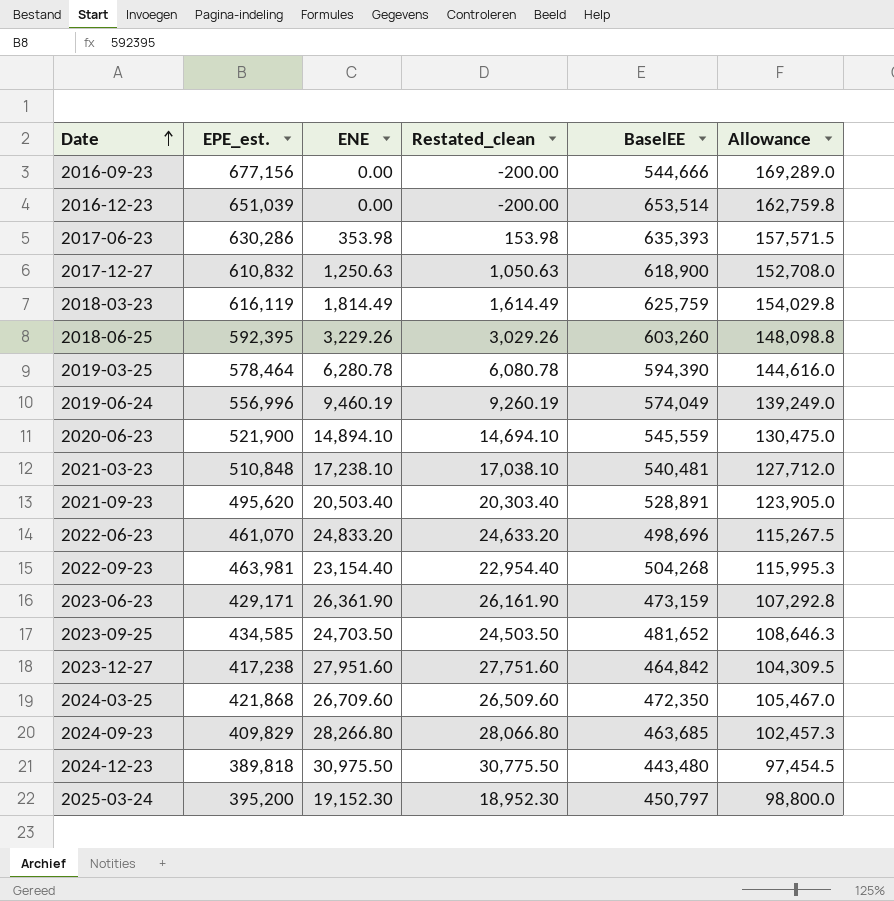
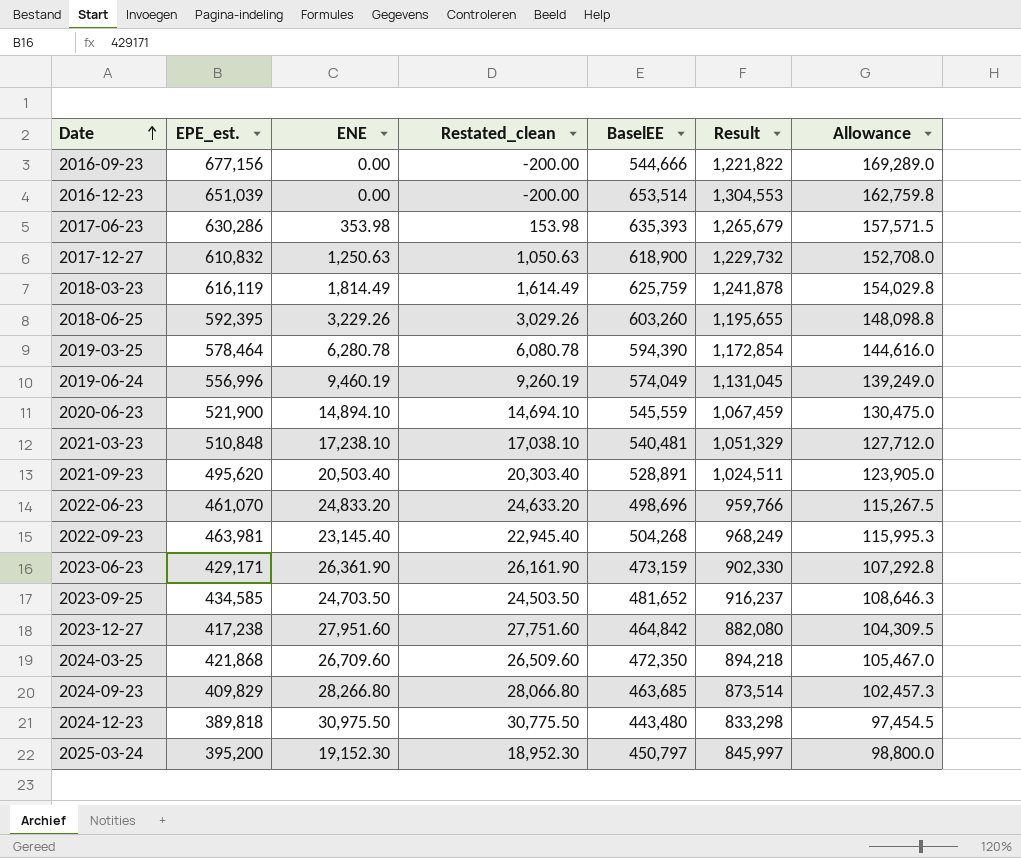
column Result | formula: none -> [EPE_est.] + [BaselEE]
2022-09-23 | ENE: 23,154.40 -> 23,145.40
2022-09-23 | Restated_clean: 22,954.40 -> 22,945.40

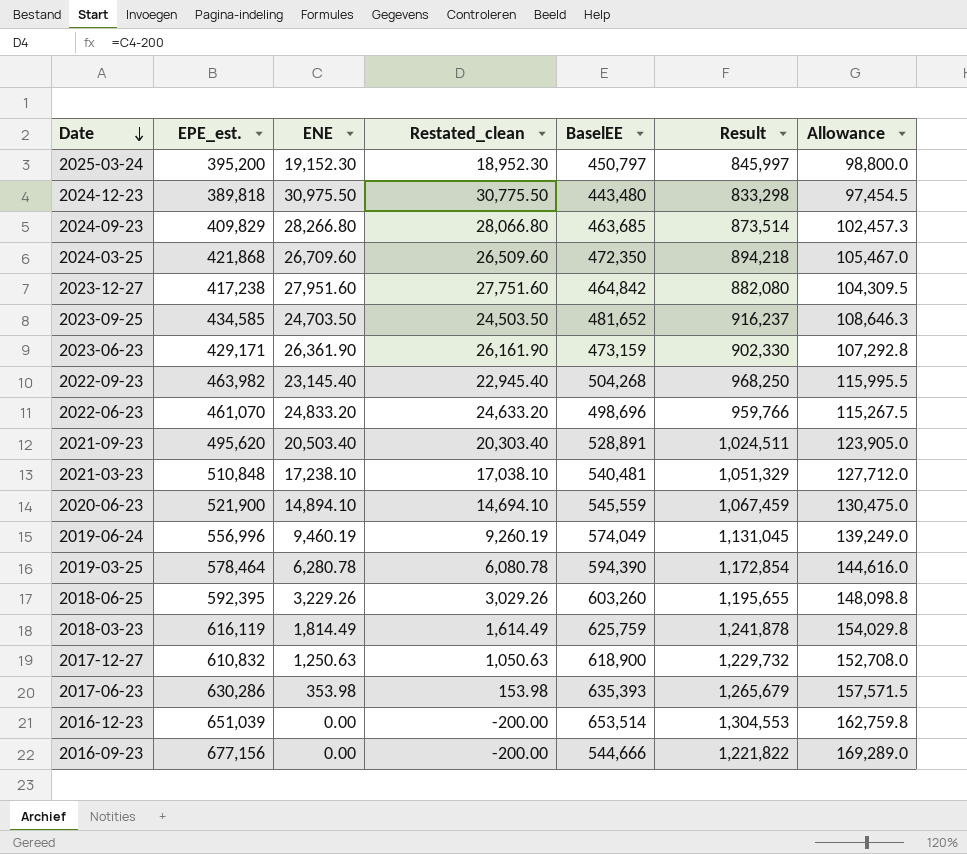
row order: Date ascending -> Date descending
2022-09-23 | EPE_est.: 463,981 -> 463,982
2022-09-23 | Result: 968,249 -> 968,250
2022-09-23 | Allowance: 115,995.3 -> 115,995.5

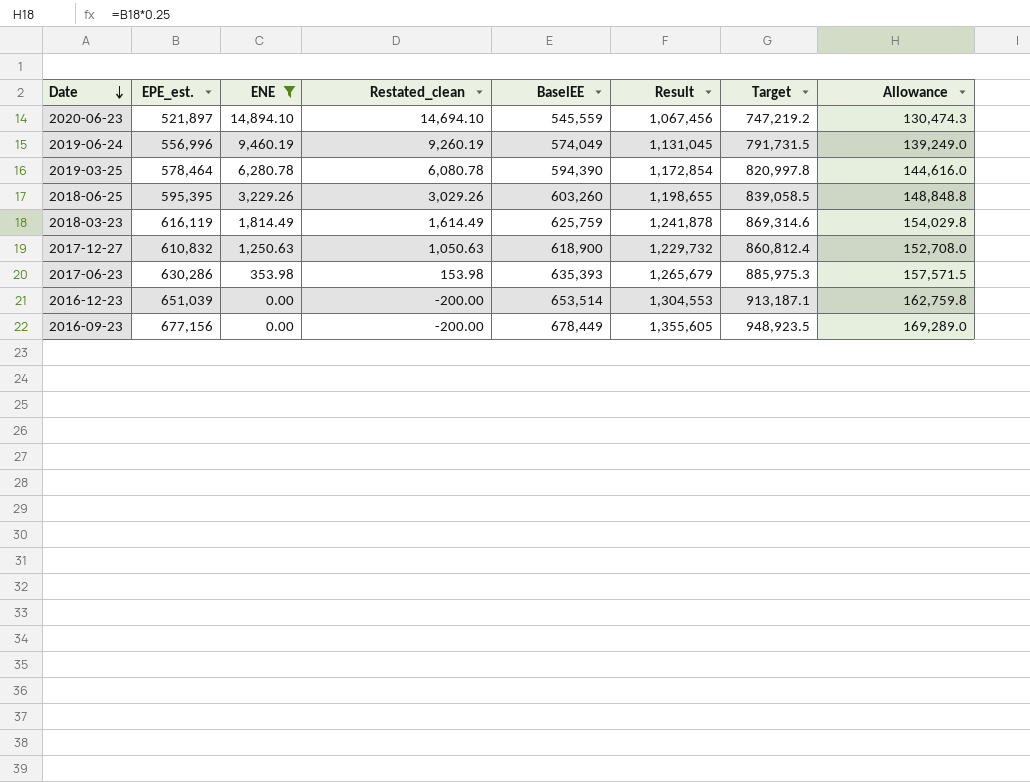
filter: none -> ENE <= 14,894.10
column Target | formula: none -> [Result] * 0.7
2020-06-23 | EPE_est.: 521,900 -> 521,897
2020-06-23 | Result: 1,067,459 -> 1,067,456
2020-06-23 | Allowance: 130,475.0 -> 130,474.3
2018-06-25 | EPE_est.: 592,395 -> 595,395
2018-06-25 | Result: 1,195,655 -> 1,198,655
2018-06-25 | Allowance: 148,098.8 -> 148,848.8
2016-09-23 | BaselEE: 544,666 -> 678,449
2016-09-23 | Result: 1,221,822 -> 1,355,605

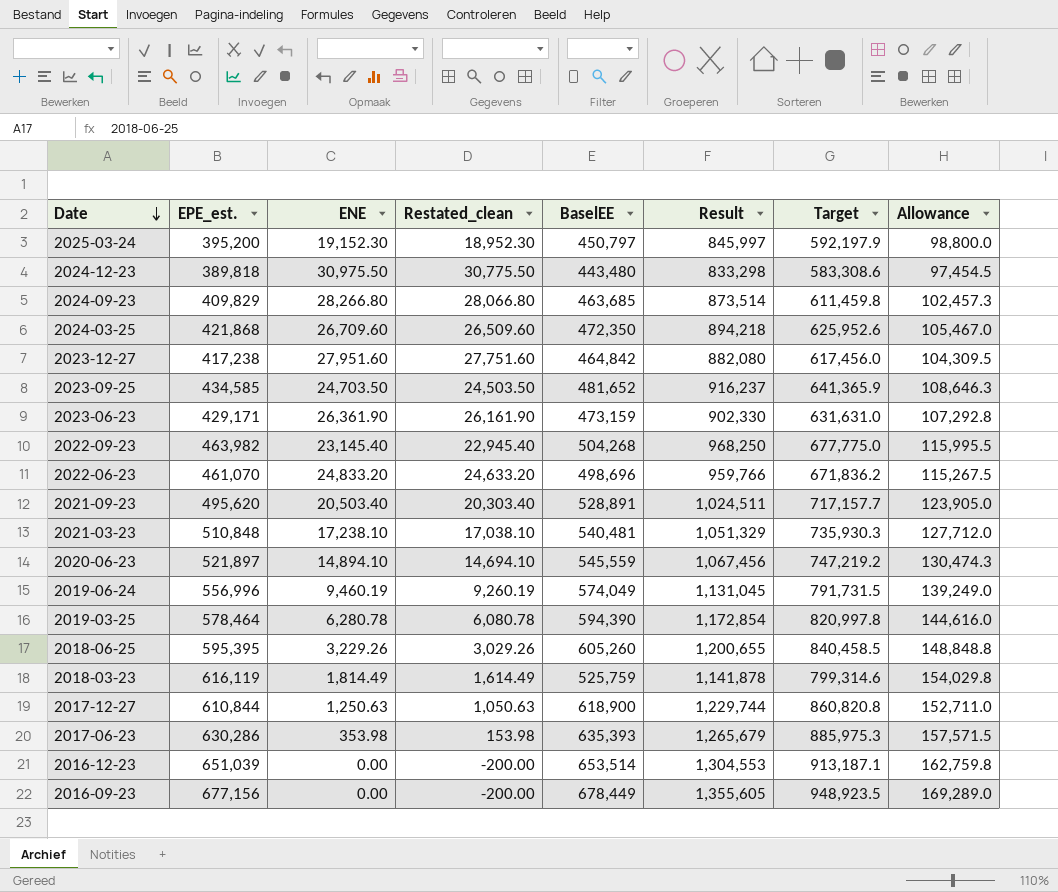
filter: ENE <= 14,894.10 -> none
2018-06-25 | BaselEE: 603,260 -> 605,260
2018-06-25 | Result: 1,198,655 -> 1,200,655
2018-06-25 | Target: 839,058.5 -> 840,458.5
2018-03-23 | BaselEE: 625,759 -> 525,759
2018-03-23 | Result: 1,241,878 -> 1,141,878
2018-03-23 | Target: 869,314.6 -> 799,314.6
2017-12-27 | EPE_est.: 610,832 -> 610,844
2017-12-27 | Result: 1,229,732 -> 1,229,744
2017-12-27 | Target: 860,812.4 -> 860,820.8
2017-12-27 | Allowance: 152,708.0 -> 152,711.0

